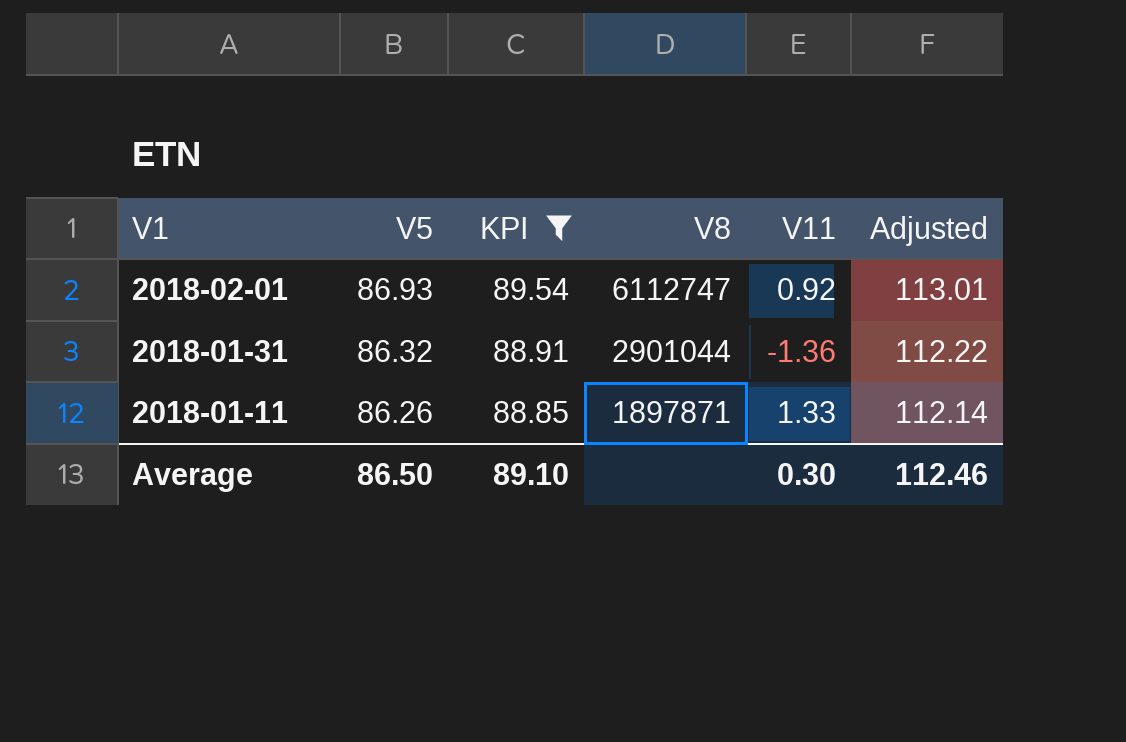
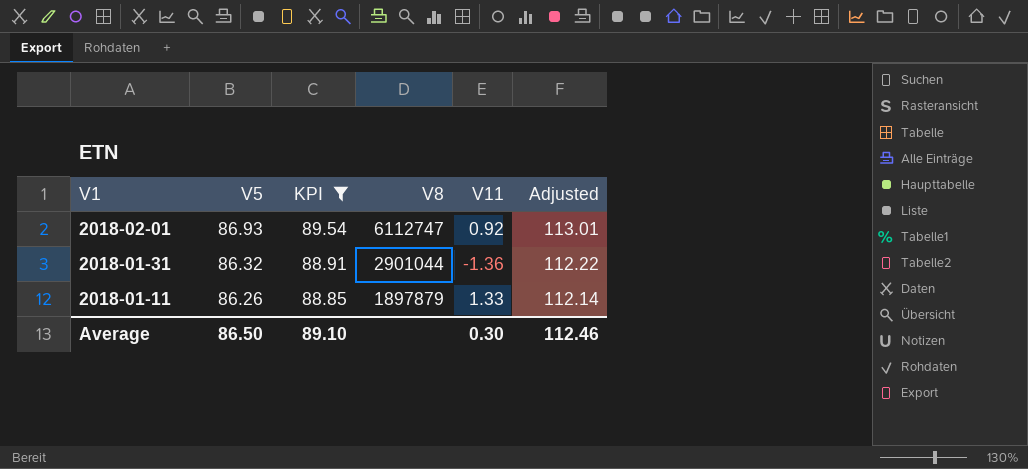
2018-01-11 | V8: 1897871 -> 1897879

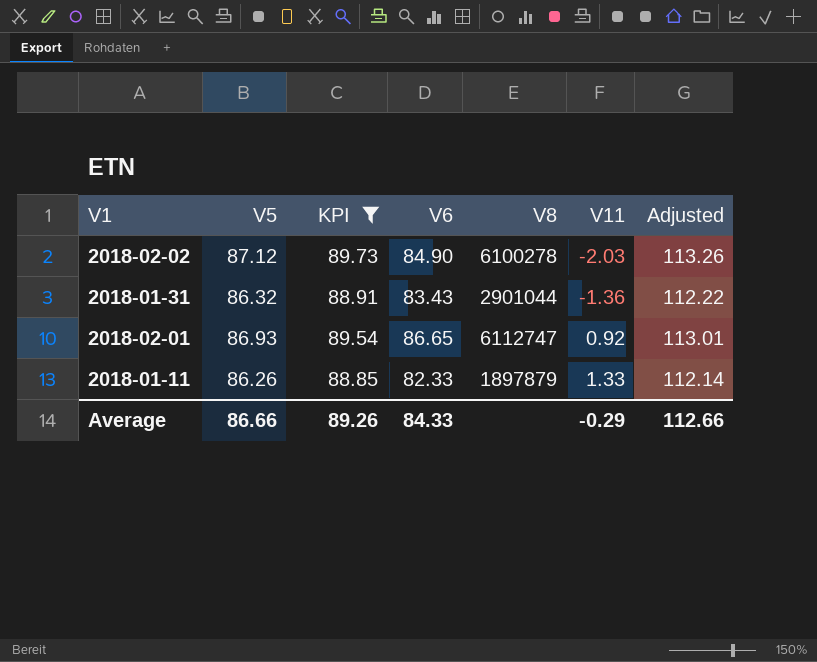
row order: V1 descending -> V11 ascending
column V6 | position: none -> 4
row 2018-02-02: none -> 87.12 | 89.73 | 84.90 | 6100278 | -2.03 | 113.26
Average | V5: 86.50 -> 86.66
Average | KPI: 89.10 -> 89.26
Average | V11: 0.30 -> -0.29
Average | Adjusted: 112.46 -> 112.66

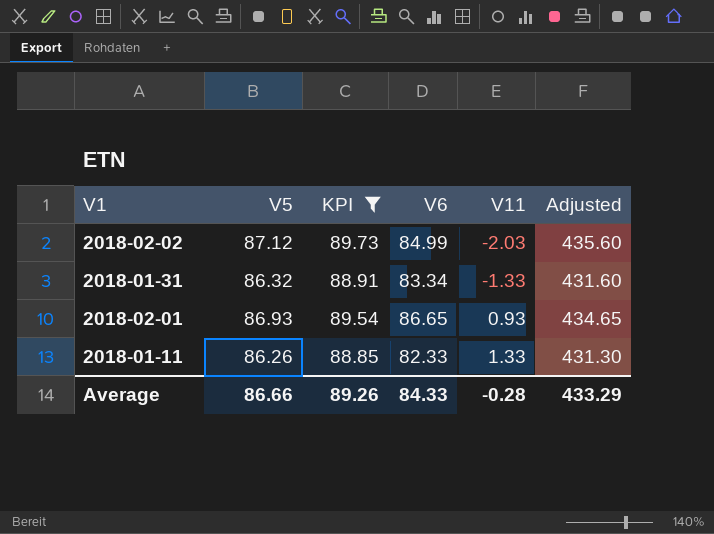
column V8 | position: 5 -> none
column Adjusted | formula: [V5] * 1.3 -> [V5] * 5
2018-02-02 | V6: 84.90 -> 84.99
2018-01-31 | V6: 83.43 -> 83.34
2018-01-31 | V11: -1.36 -> -1.33
2018-02-01 | V11: 0.92 -> 0.93
Average | V11: -0.29 -> -0.28
Average | Adjusted: 112.66 -> 433.29

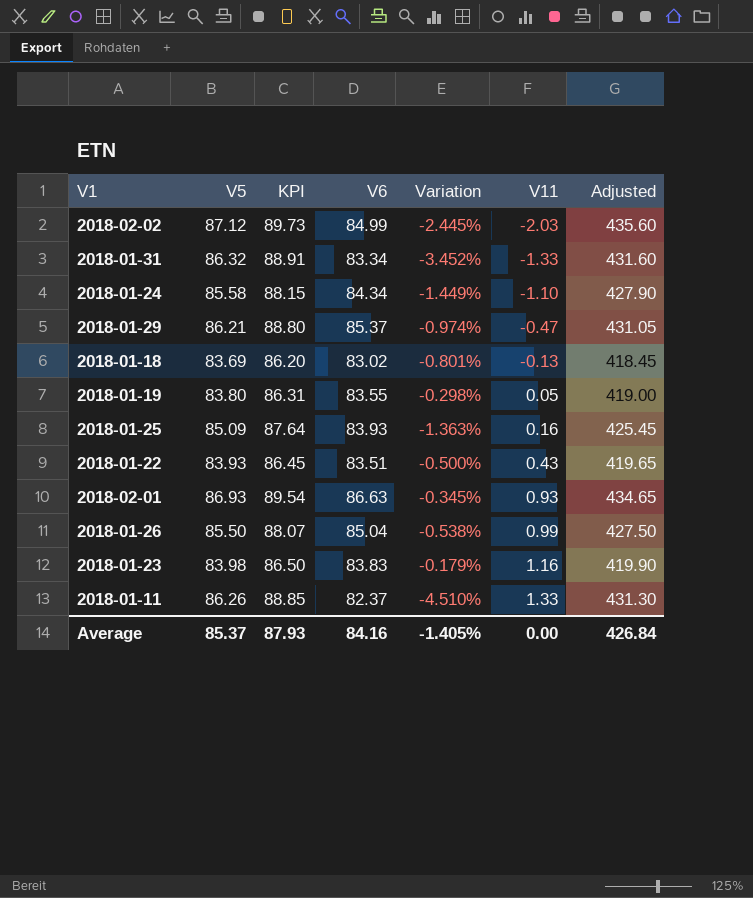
filter: KPI >= 88.85 -> none
column Variation | formula: none -> ([V6] - [V5]) / [V5]
2018-02-01 | V6: 86.65 -> 86.63
2018-01-11 | V6: 82.33 -> 82.37
Average | V5: 86.66 -> 85.37
Average | KPI: 89.26 -> 87.93
Average | V6: 84.33 -> 84.16
Average | V11: -0.28 -> 0.00
Average | Adjusted: 433.29 -> 426.84

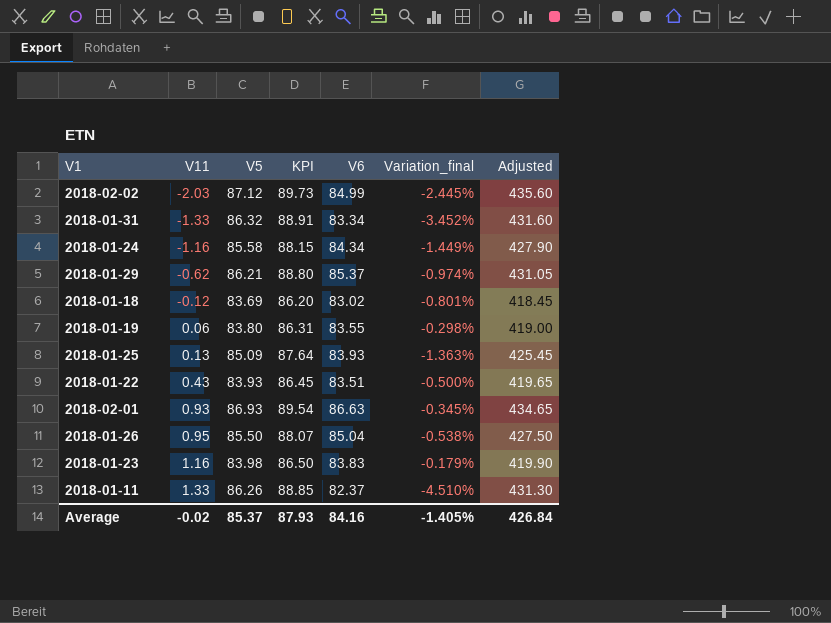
column V11 | position: 6 -> 2
column name: Variation -> Variation_final
2018-01-24 | V11: -1.10 -> -1.16
2018-01-29 | V11: -0.47 -> -0.62
2018-01-18 | V11: -0.13 -> -0.12
2018-01-19 | V11: 0.05 -> 0.06
2018-01-25 | V11: 0.16 -> 0.13
2018-01-26 | V11: 0.99 -> 0.95
Average | V11: 0.00 -> -0.02

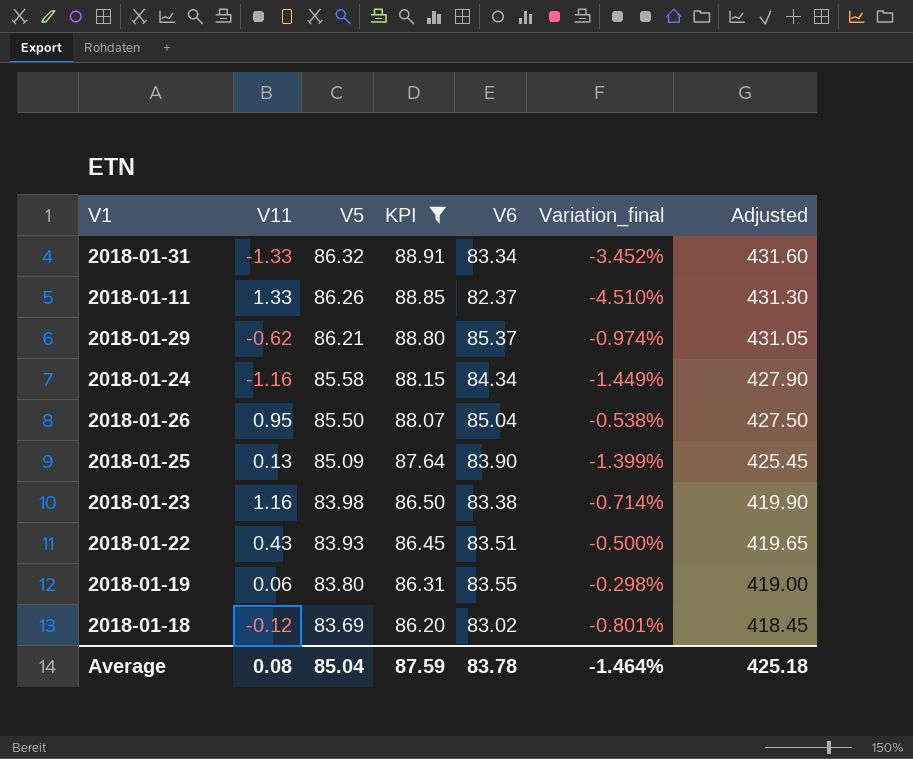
filter: none -> KPI <= 88.91
row order: V11 ascending -> V5 descending
2018-01-25 | V6: 83.93 -> 83.90
2018-01-25 | Variation_final: -1.363% -> -1.399%
2018-01-23 | V6: 83.83 -> 83.38
2018-01-23 | Variation_final: -0.179% -> -0.714%
Average | V11: -0.02 -> 0.08
Average | V5: 85.37 -> 85.04
Average | KPI: 87.93 -> 87.59
Average | V6: 84.16 -> 83.78
Average | Variation_final: -1.405% -> -1.464%
Average | Adjusted: 426.84 -> 425.18

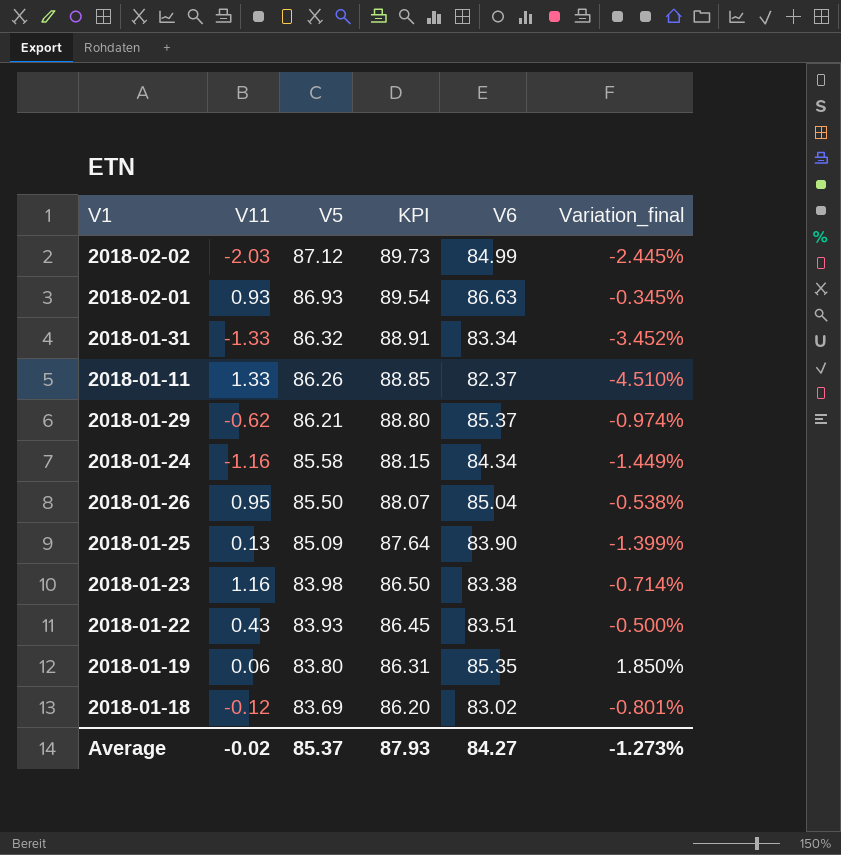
filter: KPI <= 88.91 -> none
column Adjusted | formula: [V5] * 5 -> none
2018-01-19 | V6: 83.55 -> 85.35
2018-01-19 | Variation_final: -0.298% -> 1.850%
Average | V11: 0.08 -> -0.02
Average | V5: 85.04 -> 85.37
Average | KPI: 87.59 -> 87.93
Average | V6: 83.78 -> 84.27
Average | Variation_final: -1.464% -> -1.273%

